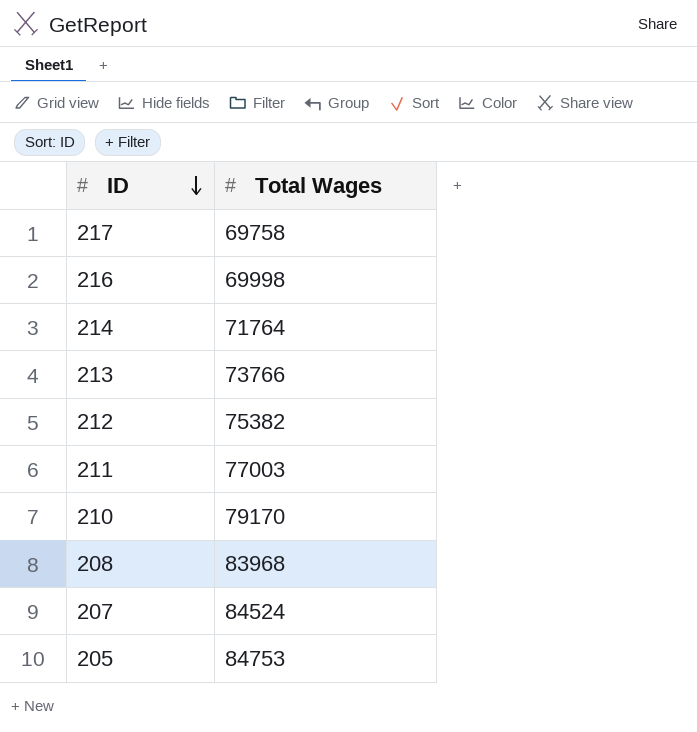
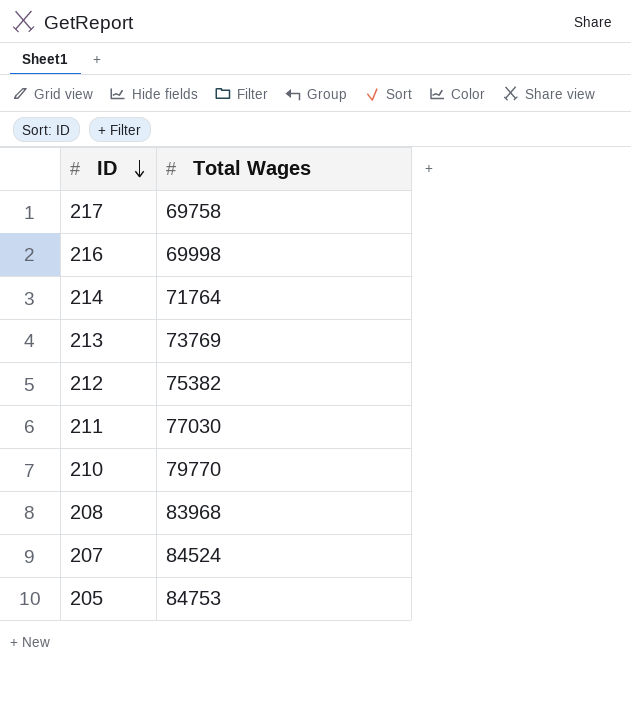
213 | Total Wages: 73766 -> 73769
211 | Total Wages: 77003 -> 77030
210 | Total Wages: 79170 -> 79770

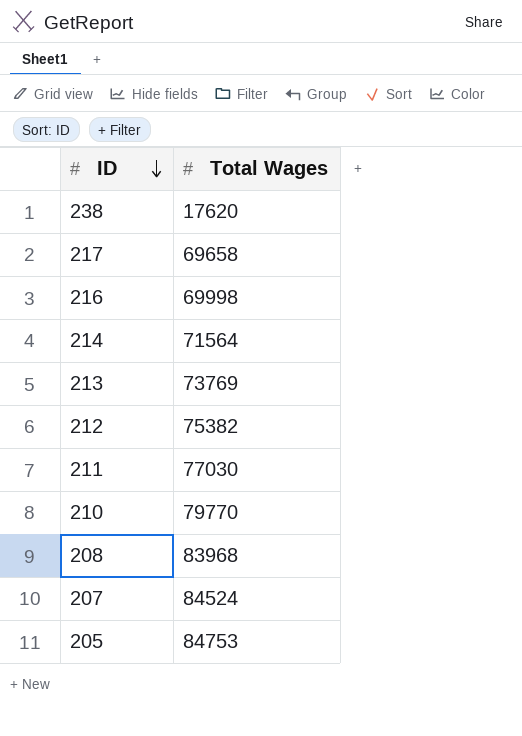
row 238: none -> 17620
217 | Total Wages: 69758 -> 69658
214 | Total Wages: 71764 -> 71564

